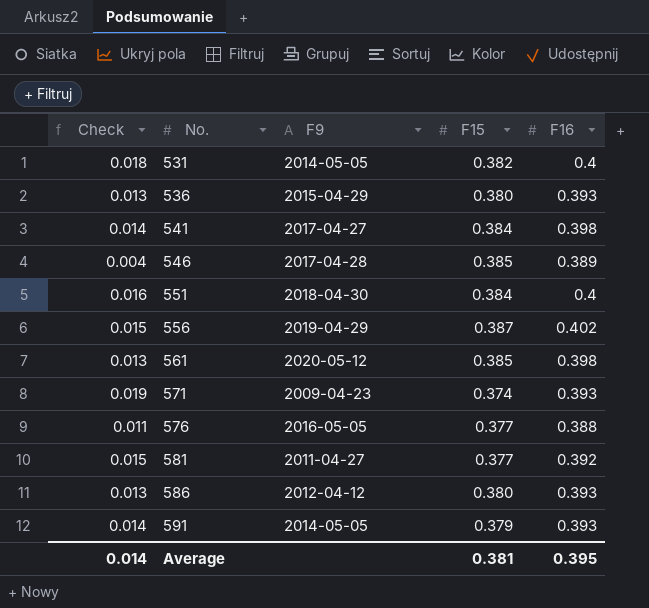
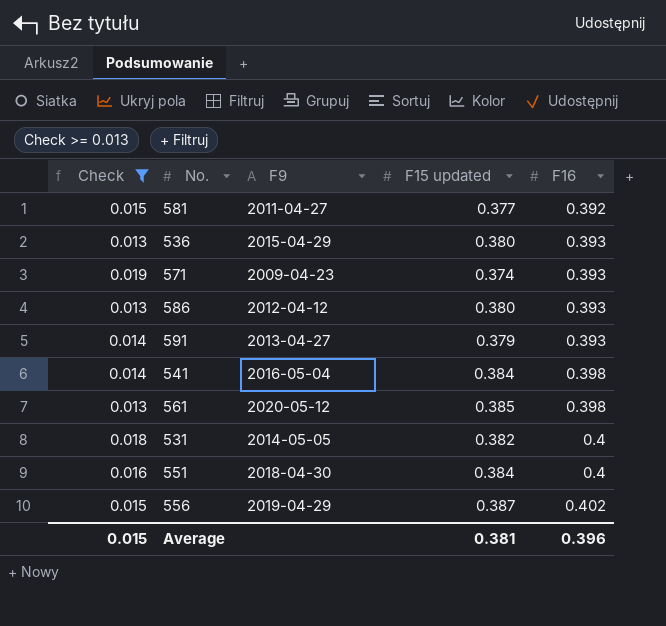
filter: none -> Check >= 0.013
row order: No. ascending -> F16 ascending
column name: F15 -> F15 updated
591 | F9: 2014-05-05 -> 2013-04-27
541 | F9: 2017-04-27 -> 2016-05-04
Average | Check: 0.014 -> 0.015
Average | F16: 0.395 -> 0.396

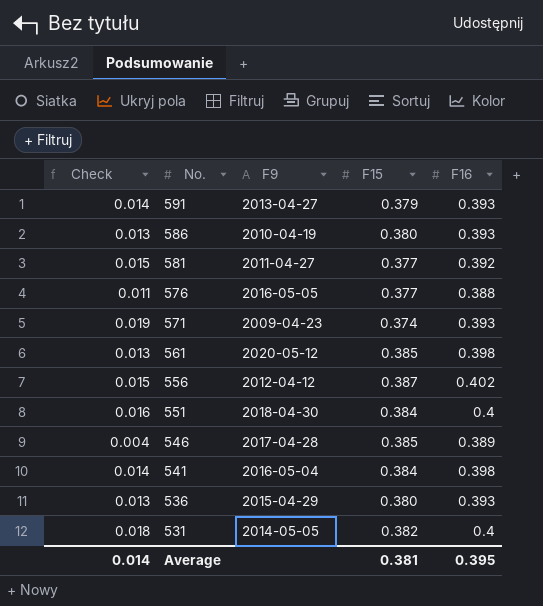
filter: Check >= 0.013 -> none
row order: F16 ascending -> No. descending
column name: F15 updated -> F15
586 | F9: 2012-04-12 -> 2010-04-19
556 | F9: 2019-04-29 -> 2012-04-12
Average | Check: 0.015 -> 0.014
Average | F16: 0.396 -> 0.395

